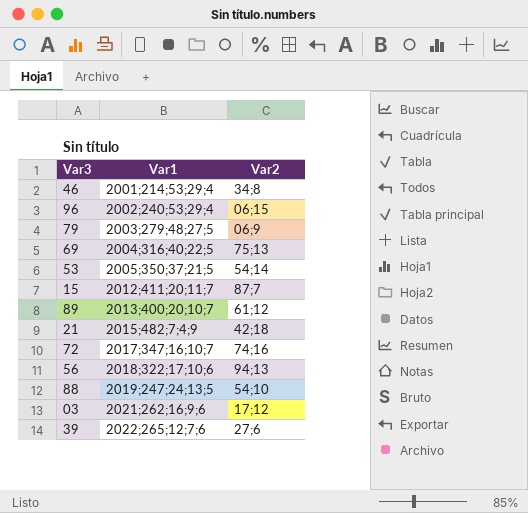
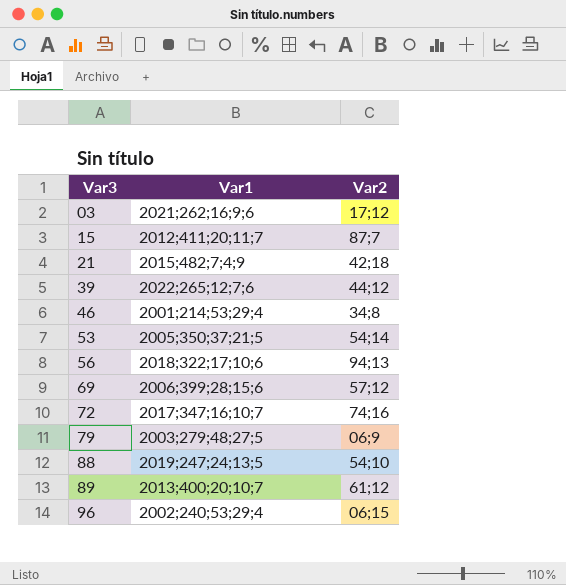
row order: Var1 ascending -> Var3 ascending
39 | Var2: 27;6 -> 44;12
69 | Var1: 2004;316;40;22;5 -> 2006;399;28;15;6
69 | Var2: 75;13 -> 57;12

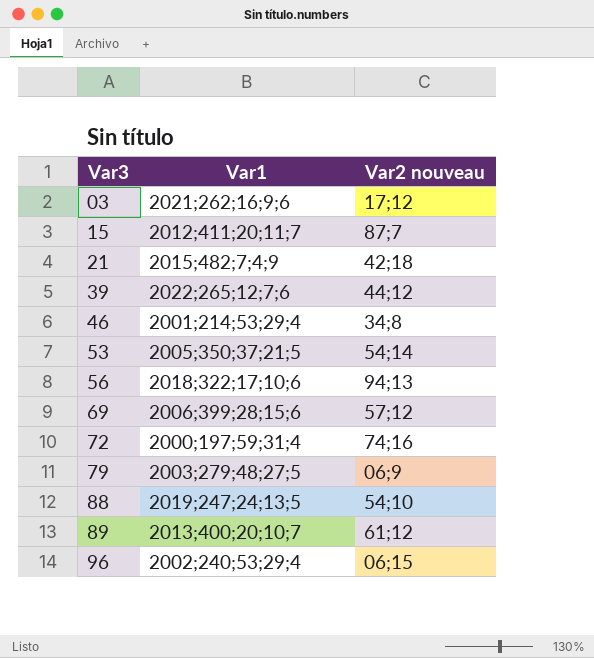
column name: Var2 -> Var2 nouveau
72 | Var1: 2017;347;16;10;7 -> 2000;197;59;31;4

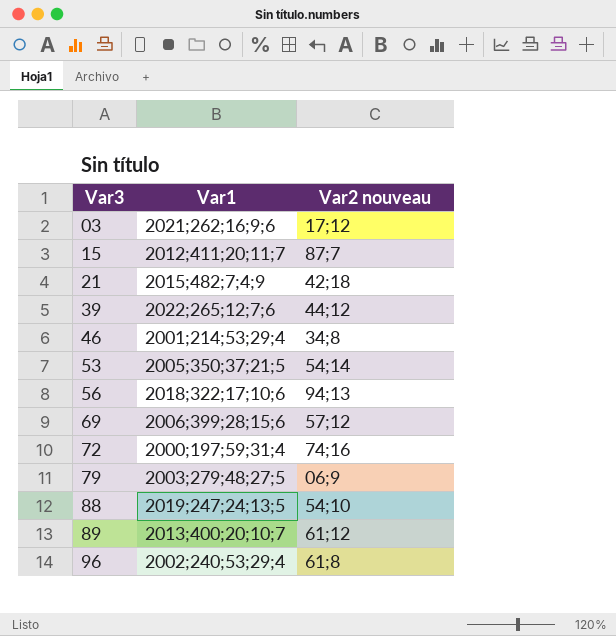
96 | Var2 nouveau: 06;15 -> 61;8

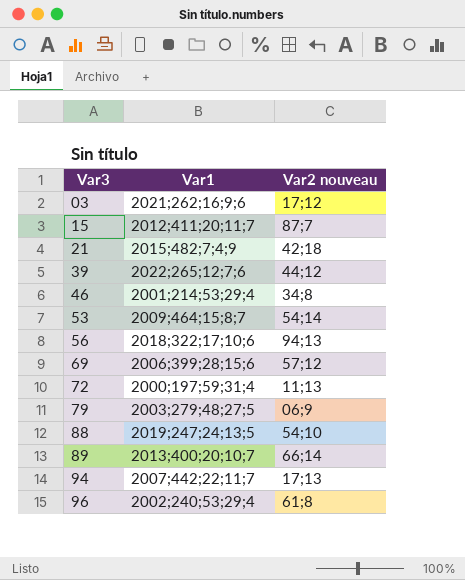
53 | Var1: 2005;350;37;21;5 -> 2009;464;15;8;7
72 | Var2 nouveau: 74;16 -> 11;13
89 | Var2 nouveau: 61;12 -> 66;14
row 94: none -> 2007;442;22;11;7 | 17;13

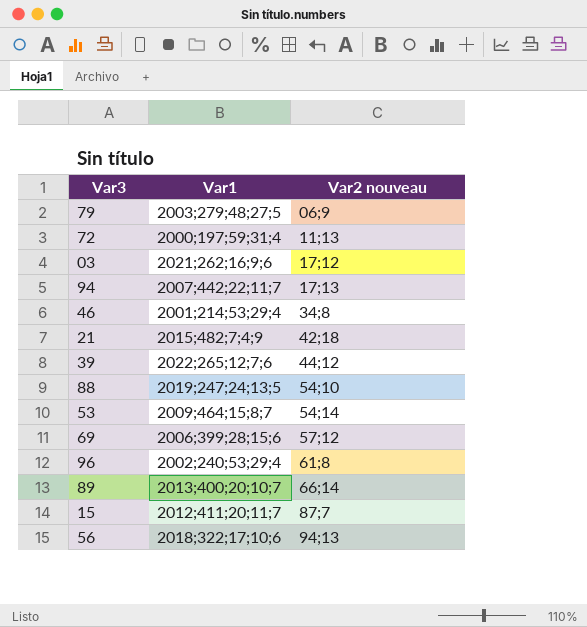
row order: Var3 ascending -> Var2 nouveau ascending

